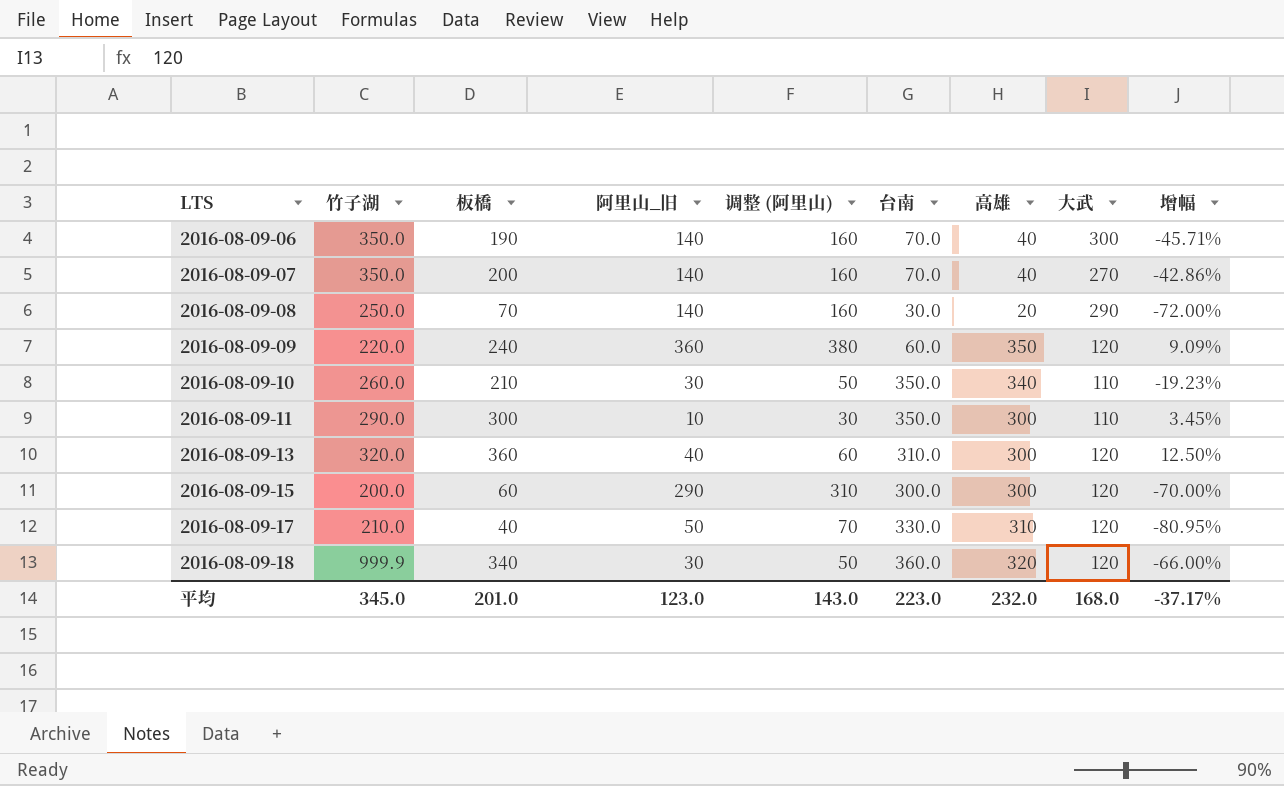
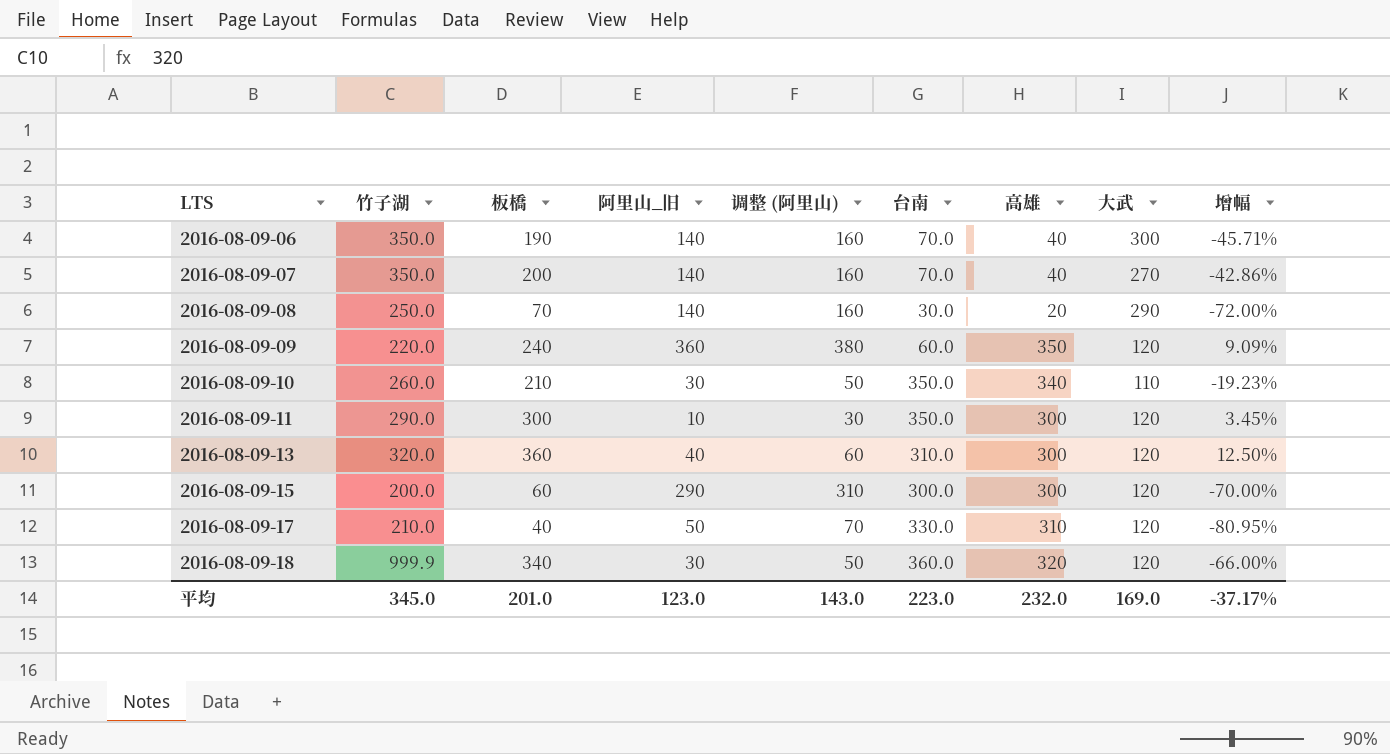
2016-08-09-11 | 大武: 110 -> 120
平均 | 大武: 168.0 -> 169.0

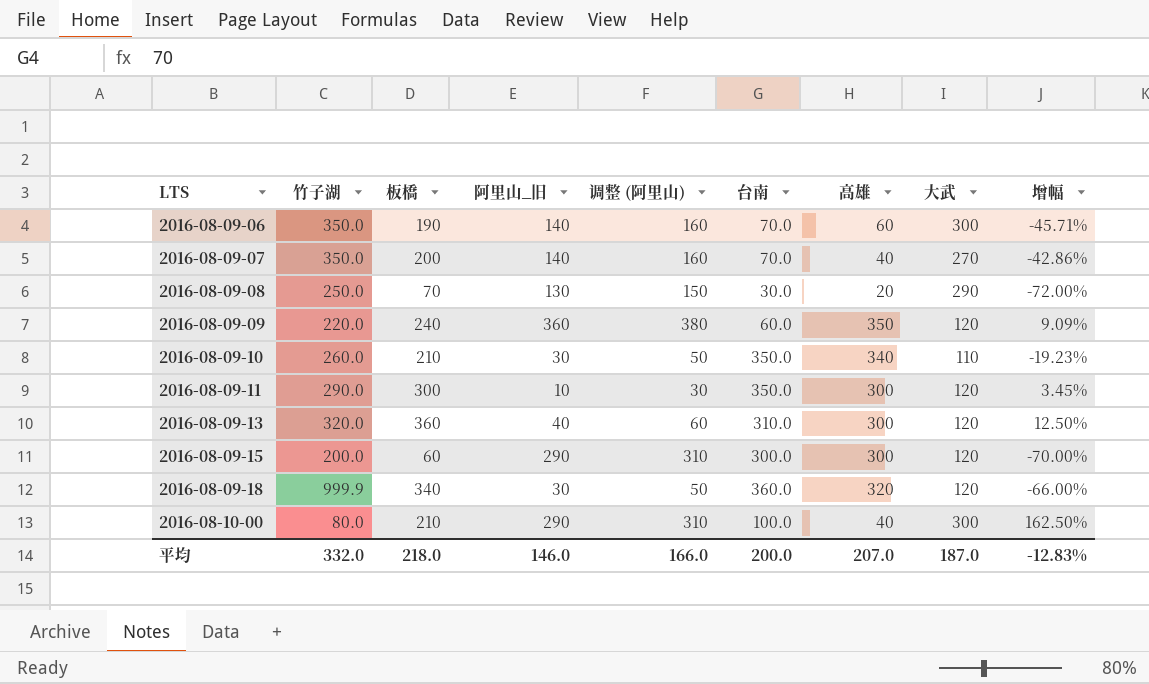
row 2016-08-09-17: 210.0 | 40 | 50 | 70 | 330.0 | 310 | 120 | -80.95% -> none
2016-08-09-06 | 高雄: 40 -> 60
2016-08-09-08 | 阿里山_旧: 140 -> 130
2016-08-09-08 | 调整 (阿里山): 160 -> 150
row 2016-08-10-00: none -> 80.0 | 210 | 290 | 310 | 100.0 | 40 | 300 | 162.50%
平均 | 竹子湖: 345.0 -> 332.0
平均 | 板橋: 201.0 -> 218.0
平均 | 阿里山_旧: 123.0 -> 146.0
平均 | 调整 (阿里山): 143.0 -> 166.0
平均 | 台南: 223.0 -> 200.0
平均 | 高雄: 232.0 -> 207.0
平均 | 大武: 169.0 -> 187.0
平均 | 增幅: -37.17% -> -12.83%

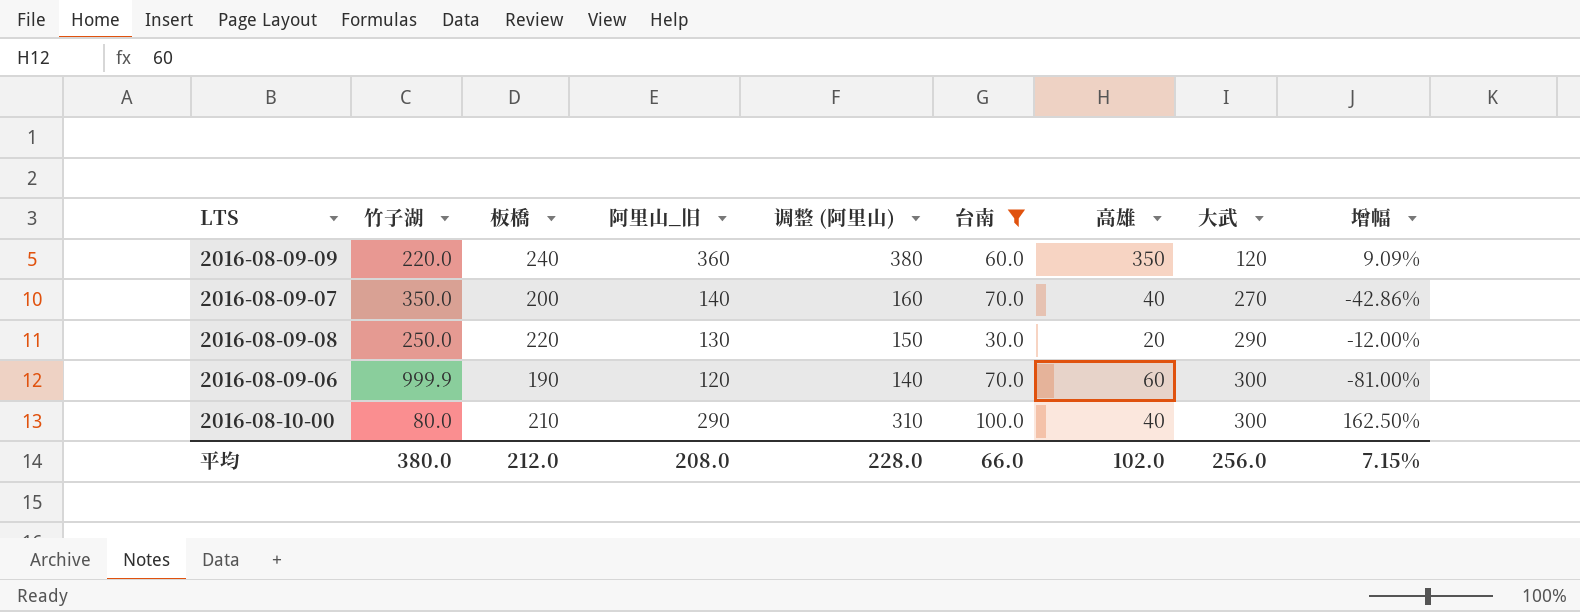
filter: none -> 台南 <= 100.0
row order: LTS ascending -> 大武 ascending
2016-08-09-08 | 板橋: 70 -> 220
2016-08-09-08 | 增幅: -72.00% -> -12.00%
2016-08-09-06 | 竹子湖: 350.0 -> 999.9
2016-08-09-06 | 阿里山_旧: 140 -> 120
2016-08-09-06 | 调整 (阿里山): 160 -> 140
2016-08-09-06 | 增幅: -45.71% -> -81.00%
平均 | 竹子湖: 332.0 -> 380.0
平均 | 板橋: 218.0 -> 212.0
平均 | 阿里山_旧: 146.0 -> 208.0
平均 | 调整 (阿里山): 166.0 -> 228.0
平均 | 台南: 200.0 -> 66.0
平均 | 高雄: 207.0 -> 102.0
平均 | 大武: 187.0 -> 256.0
平均 | 增幅: -12.83% -> 7.15%

